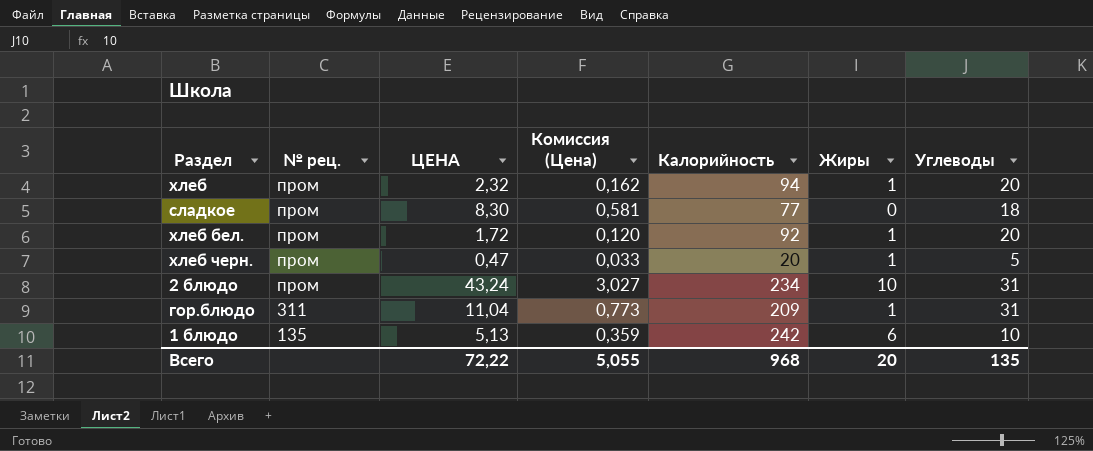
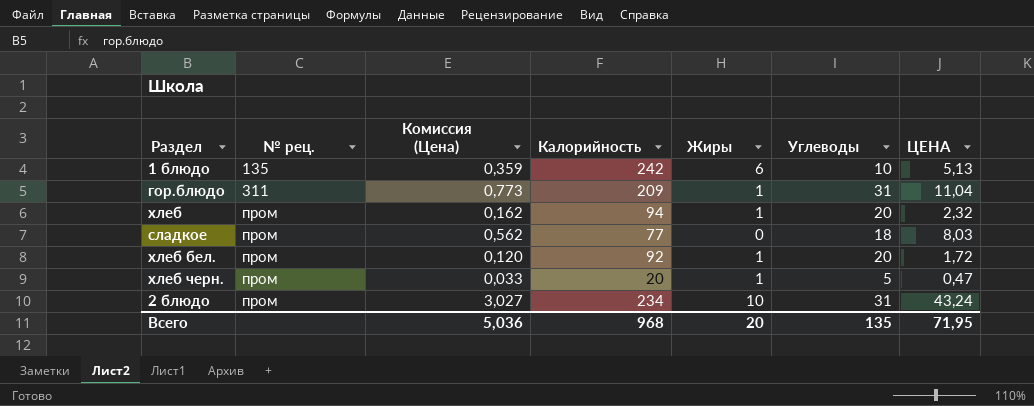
row order: № рец. descending -> № рец. ascending
column ЦЕНА | position: 3 -> 7
сладкое | Комиссия (Цена): 0,581 -> 0,562
сладкое | ЦЕНА: 8,30 -> 8,03
Всего | Комиссия (Цена): 5,055 -> 5,036
Всего | ЦЕНА: 72,22 -> 71,95

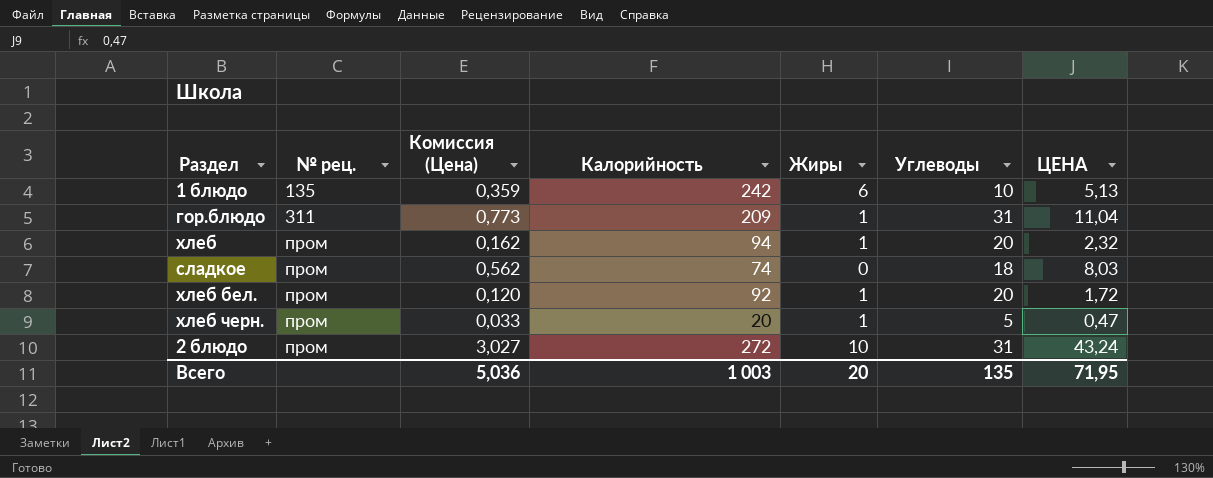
сладкое | Калорийность: 77 -> 74
2 блюдо | Калорийность: 234 -> 272
Всего | Калорийность: 968 -> 1 003

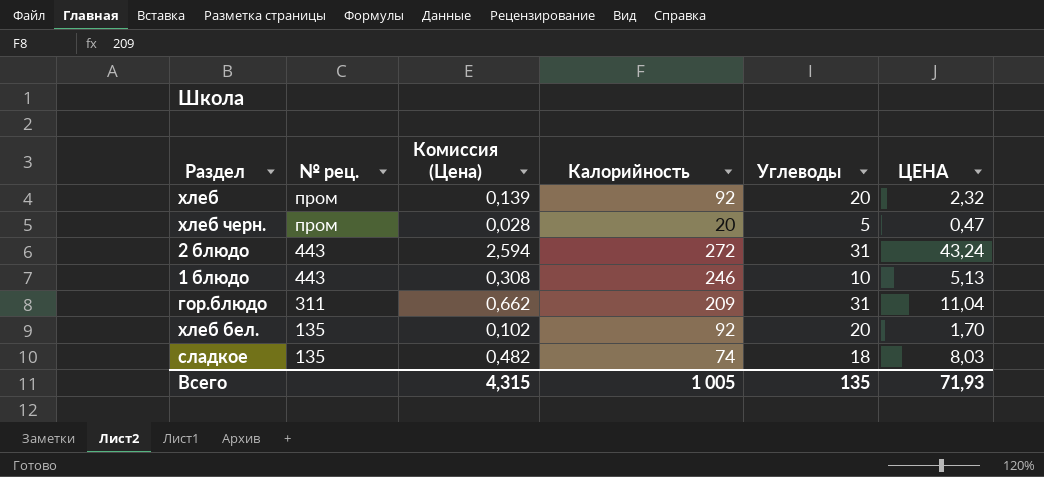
row order: № рец. ascending -> № рец. descending
column Жиры | position: 5 -> none
column Комиссия (Цена) | formula: [ЦЕНА] * 0,07 -> [ЦЕНА] * 0,06
хлеб | Калорийность: 94 -> 92
2 блюдо | № рец.: пром -> 443
1 блюдо | № рец.: 135 -> 443
1 блюдо | Калорийность: 242 -> 246
хлеб бел. | № рец.: пром -> 135
хлеб бел. | ЦЕНА: 1,72 -> 1,70
сладкое | № рец.: пром -> 135
Всего | Комиссия (Цена): 5,036 -> 4,315
Всего | Калорийность: 1 003 -> 1 005
Всего | ЦЕНА: 71,95 -> 71,93

